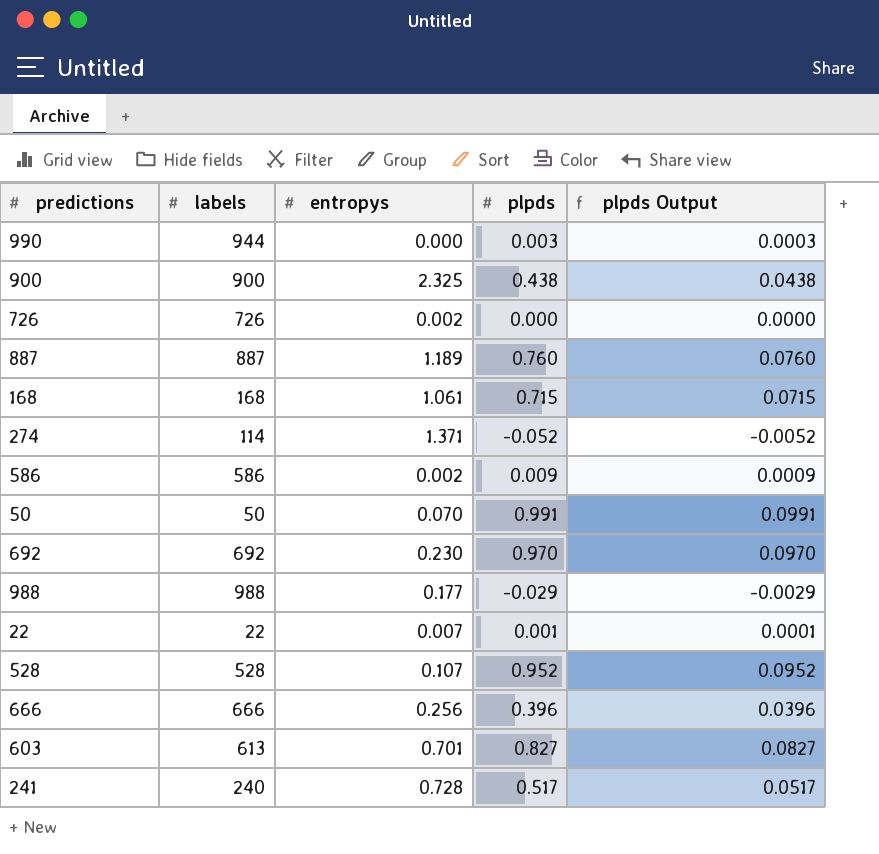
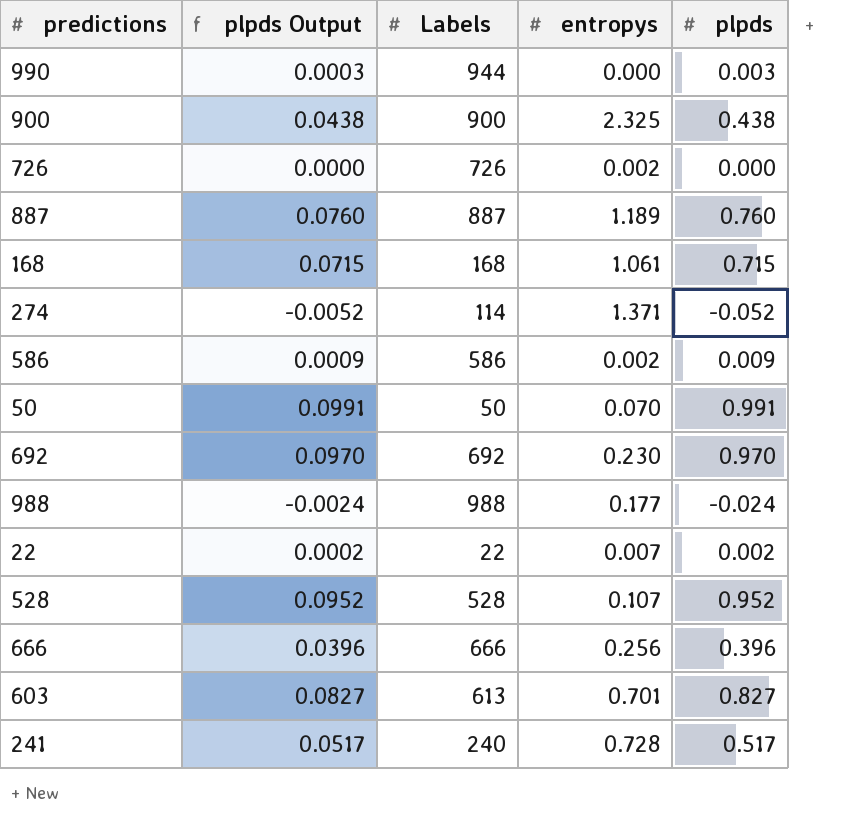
column plpds Output | position: 5 -> 2
column name: labels -> Labels
988 | plpds Output: -0.0029 -> -0.0024
988 | plpds: -0.029 -> -0.024
22 | plpds Output: 0.0001 -> 0.0002
22 | plpds: 0.001 -> 0.002

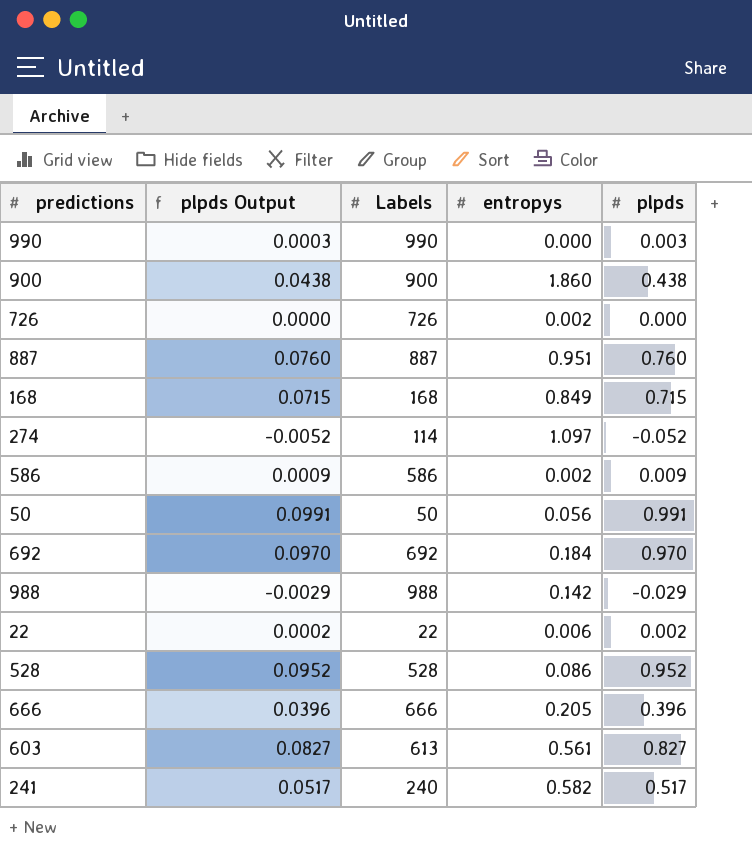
990 | Labels: 944 -> 990
900 | entropys: 2.325 -> 1.860
887 | entropys: 1.189 -> 0.951
168 | entropys: 1.061 -> 0.849
274 | entropys: 1.371 -> 1.097
50 | entropys: 0.070 -> 0.056
692 | entropys: 0.230 -> 0.184
988 | plpds Output: -0.0024 -> -0.0029
988 | entropys: 0.177 -> 0.142
988 | plpds: -0.024 -> -0.029
22 | entropys: 0.007 -> 0.006
528 | entropys: 0.107 -> 0.086
666 | entropys: 0.256 -> 0.205
603 | entropys: 0.701 -> 0.561
241 | entropys: 0.728 -> 0.582

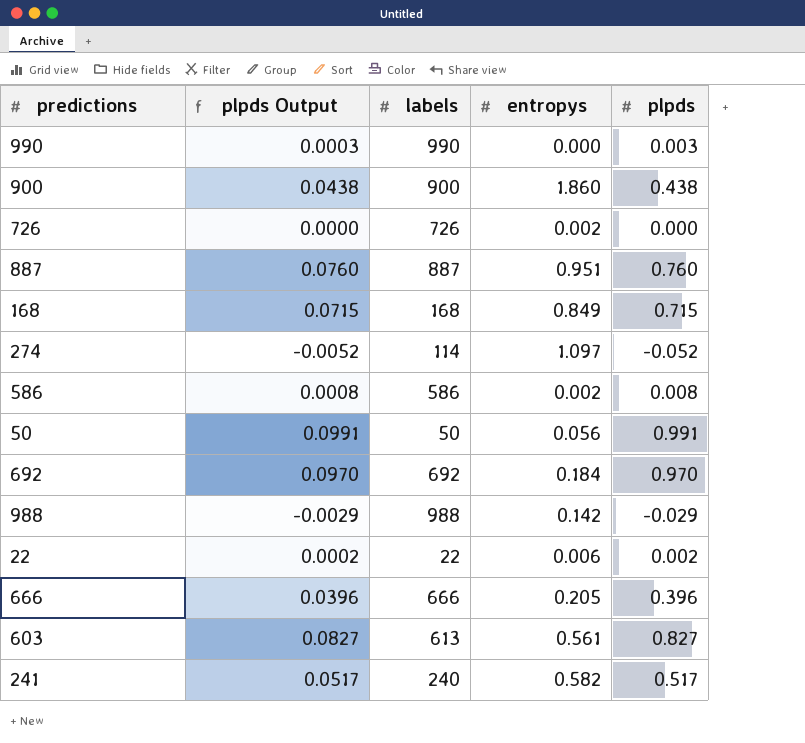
column name: Labels -> labels
row 528: 0.0952 | 528 | 0.086 | 0.952 -> none
586 | plpds Output: 0.0009 -> 0.0008
586 | plpds: 0.009 -> 0.008

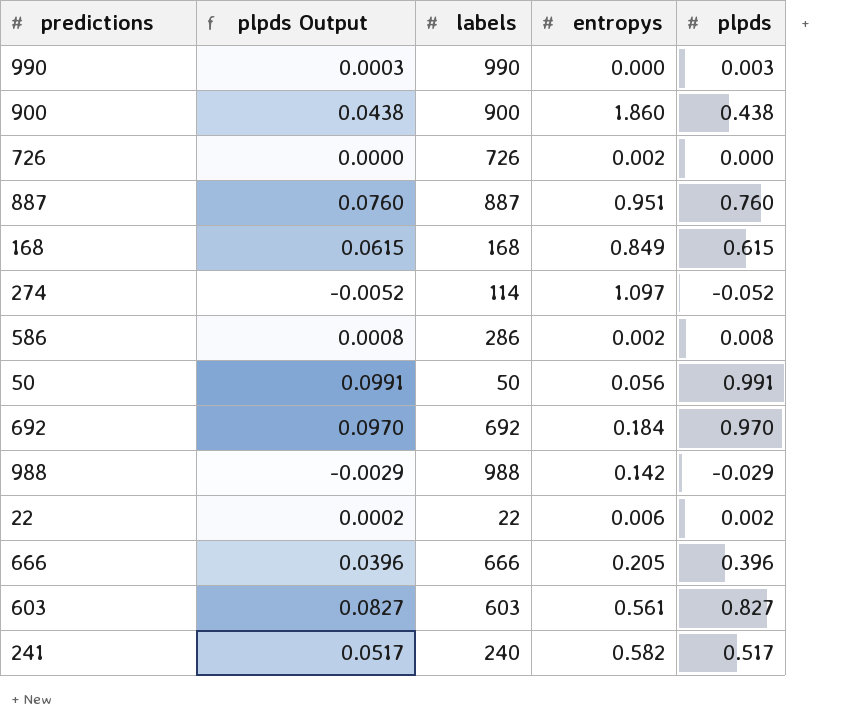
168 | plpds Output: 0.0715 -> 0.0615
168 | plpds: 0.715 -> 0.615
586 | labels: 586 -> 286
603 | labels: 613 -> 603

